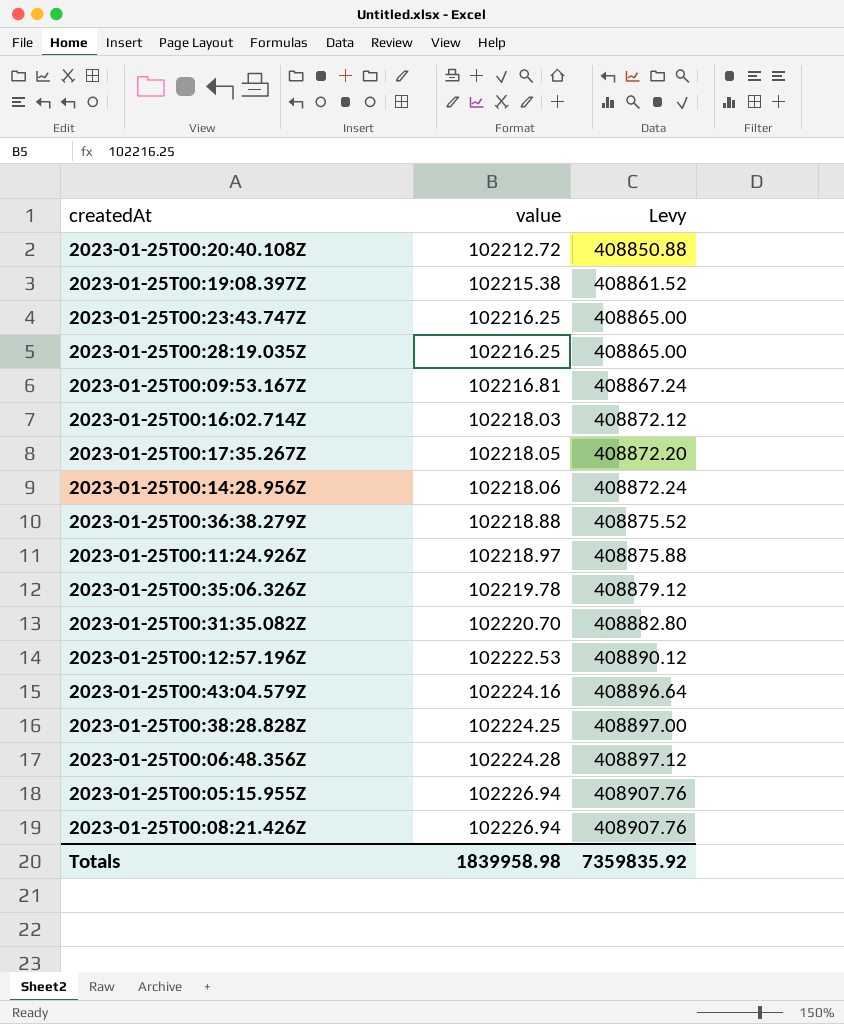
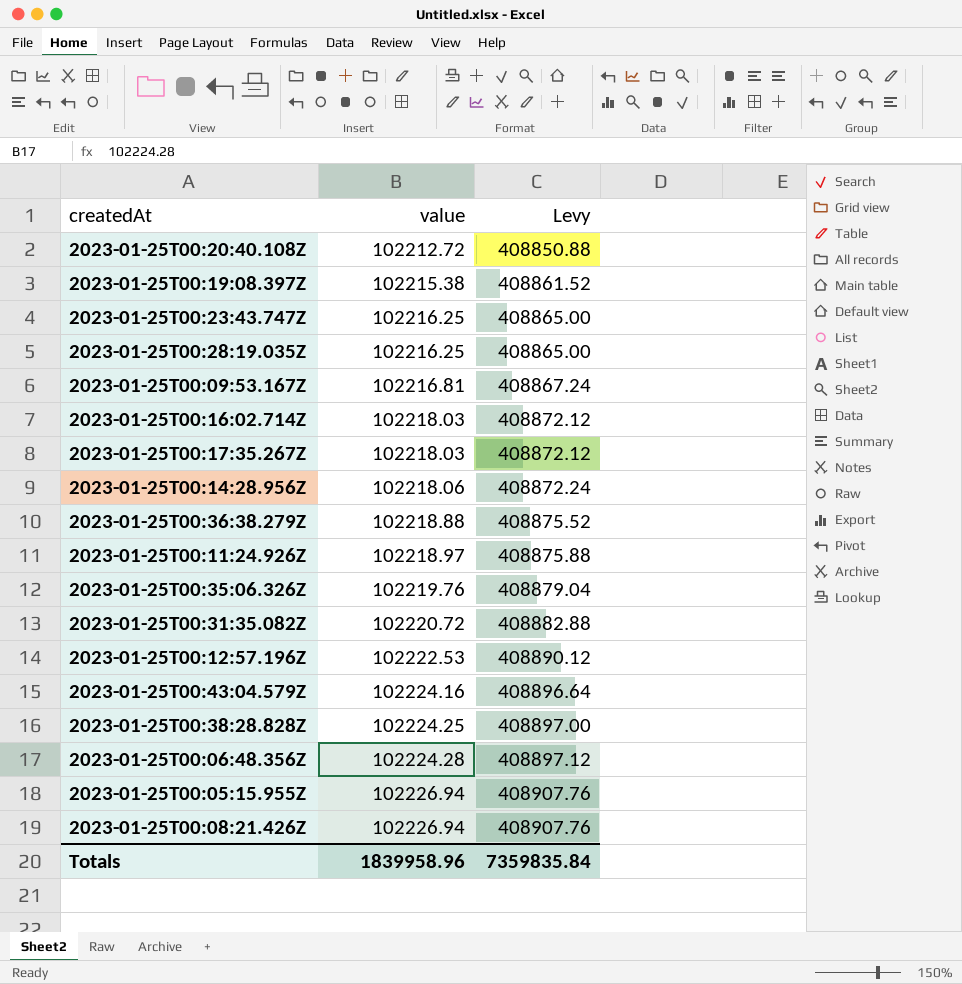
2023-01-25T00:17:35.267Z | value: 102218.05 -> 102218.03
2023-01-25T00:17:35.267Z | Levy: 408872.20 -> 408872.12
2023-01-25T00:35:06.326Z | value: 102219.78 -> 102219.76
2023-01-25T00:35:06.326Z | Levy: 408879.12 -> 408879.04
2023-01-25T00:31:35.082Z | value: 102220.70 -> 102220.72
2023-01-25T00:31:35.082Z | Levy: 408882.80 -> 408882.88
Totals | value: 1839958.98 -> 1839958.96
Totals | Levy: 7359835.92 -> 7359835.84

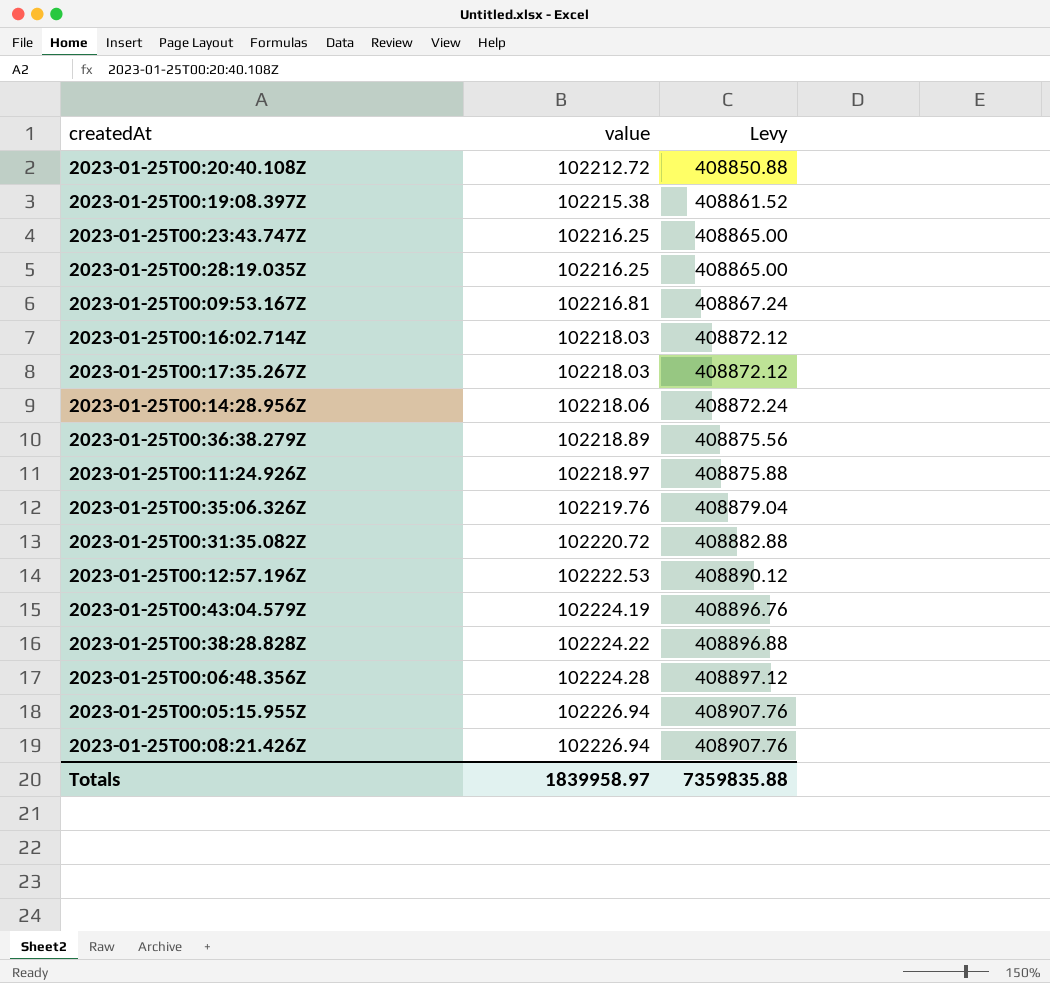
2023-01-25T00:36:38.279Z | value: 102218.88 -> 102218.89
2023-01-25T00:36:38.279Z | Levy: 408875.52 -> 408875.56
2023-01-25T00:43:04.579Z | value: 102224.16 -> 102224.19
2023-01-25T00:43:04.579Z | Levy: 408896.64 -> 408896.76
2023-01-25T00:38:28.828Z | value: 102224.25 -> 102224.22
2023-01-25T00:38:28.828Z | Levy: 408897.00 -> 408896.88
Totals | value: 1839958.96 -> 1839958.97
Totals | Levy: 7359835.84 -> 7359835.88

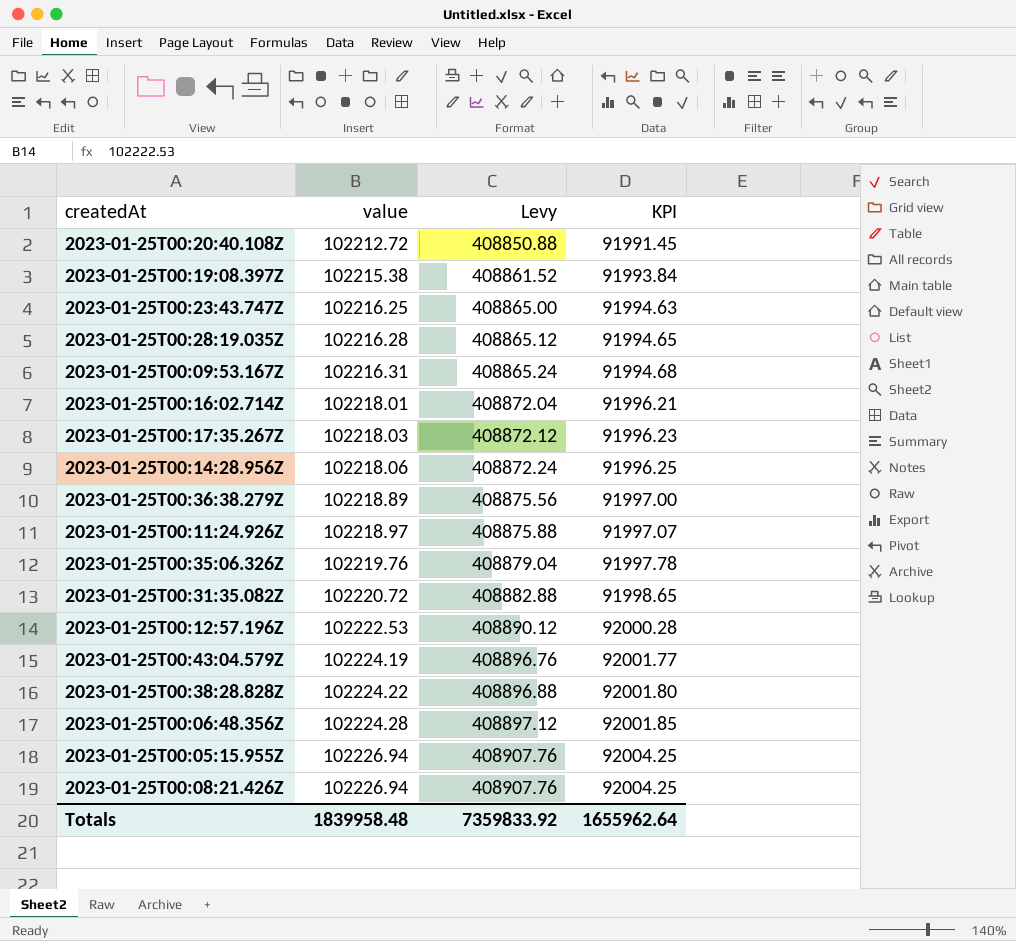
column KPI | formula: none -> [value] * 0.9
2023-01-25T00:28:19.035Z | value: 102216.25 -> 102216.28
2023-01-25T00:28:19.035Z | Levy: 408865.00 -> 408865.12
2023-01-25T00:09:53.167Z | value: 102216.81 -> 102216.31
2023-01-25T00:09:53.167Z | Levy: 408867.24 -> 408865.24
2023-01-25T00:16:02.714Z | value: 102218.03 -> 102218.01
2023-01-25T00:16:02.714Z | Levy: 408872.12 -> 408872.04
Totals | value: 1839958.97 -> 1839958.48
Totals | Levy: 7359835.88 -> 7359833.92

